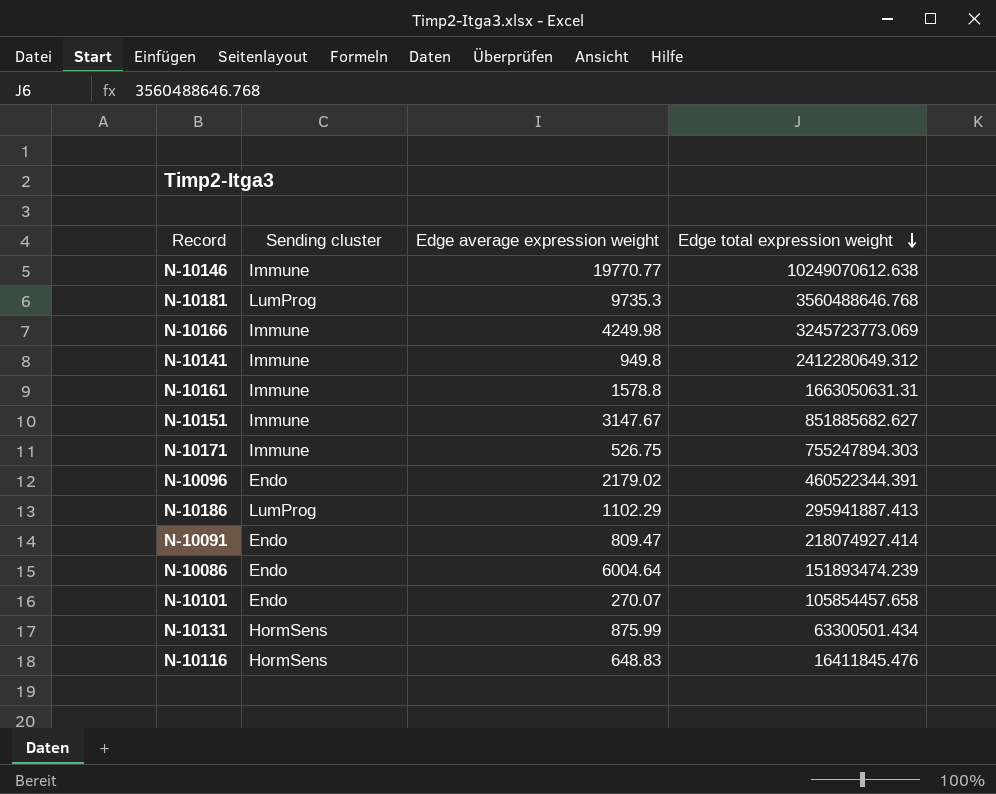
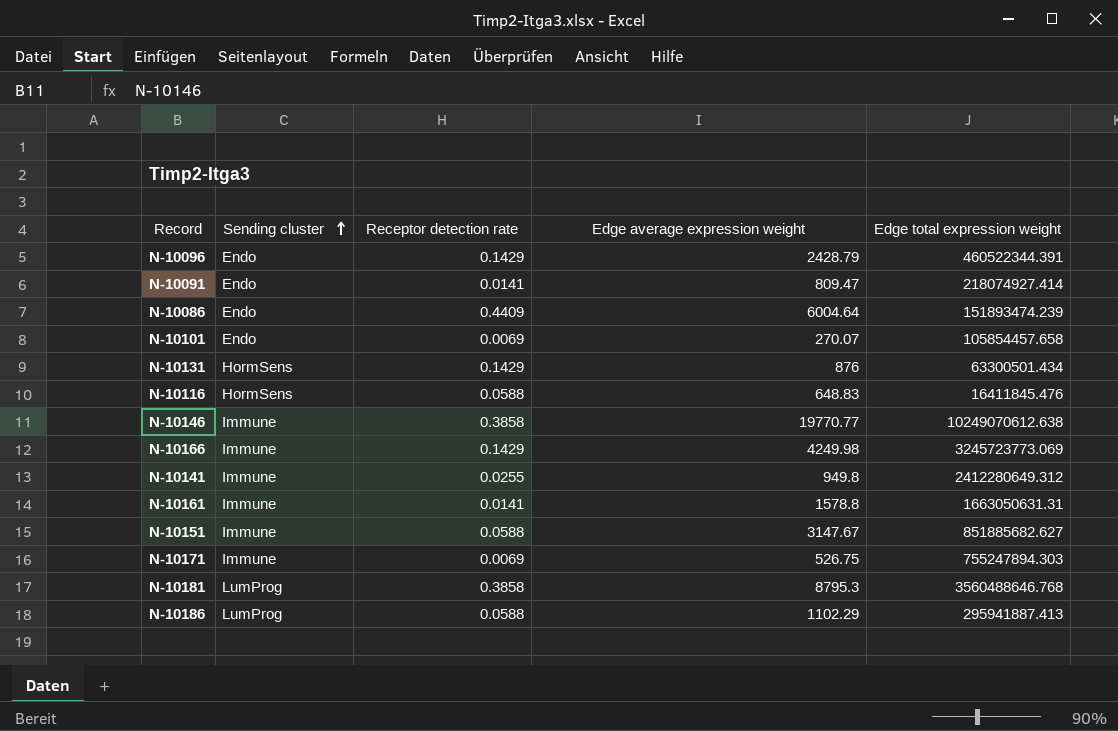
row order: Edge total expression weight descending -> Sending cluster ascending
column Receptor detection rate | position: none -> 3
N-10096 | Edge average expression weight: 2179.02 -> 2428.79
N-10131 | Edge average expression weight: 875.99 -> 876
N-10181 | Edge average expression weight: 9735.3 -> 8795.3

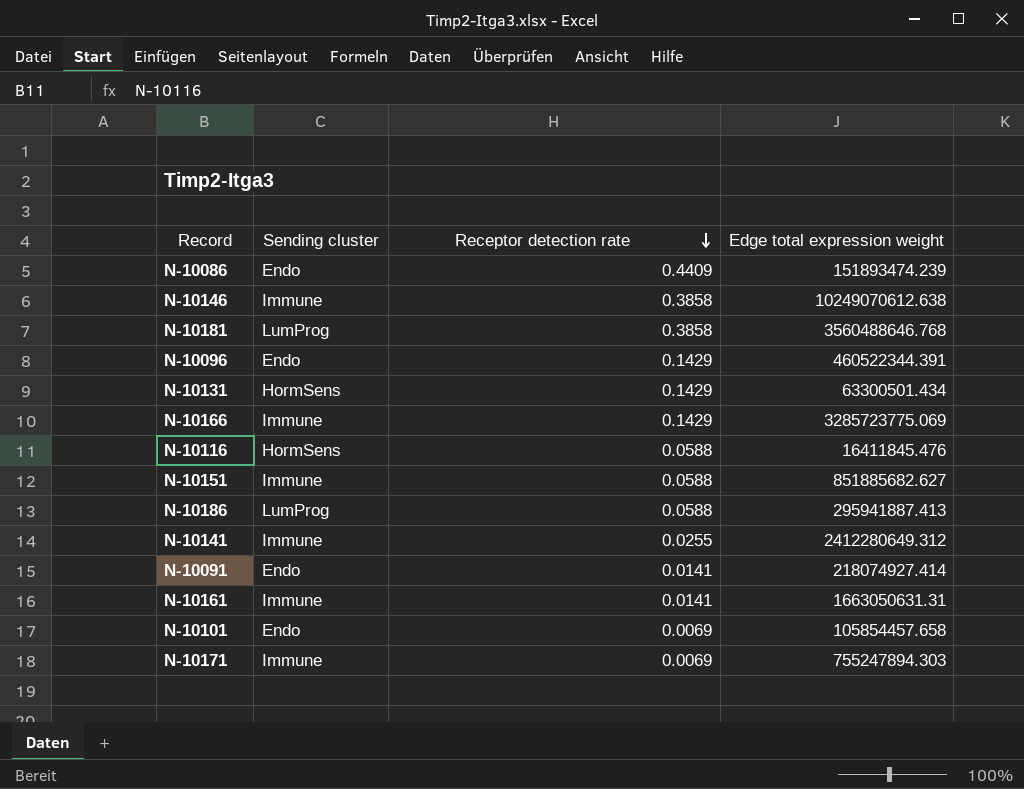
row order: Sending cluster ascending -> Receptor detection rate descending
column Edge average expression weight | position: 4 -> none
N-10166 | Edge total expression weight: 3245723773.069 -> 3285723775.069

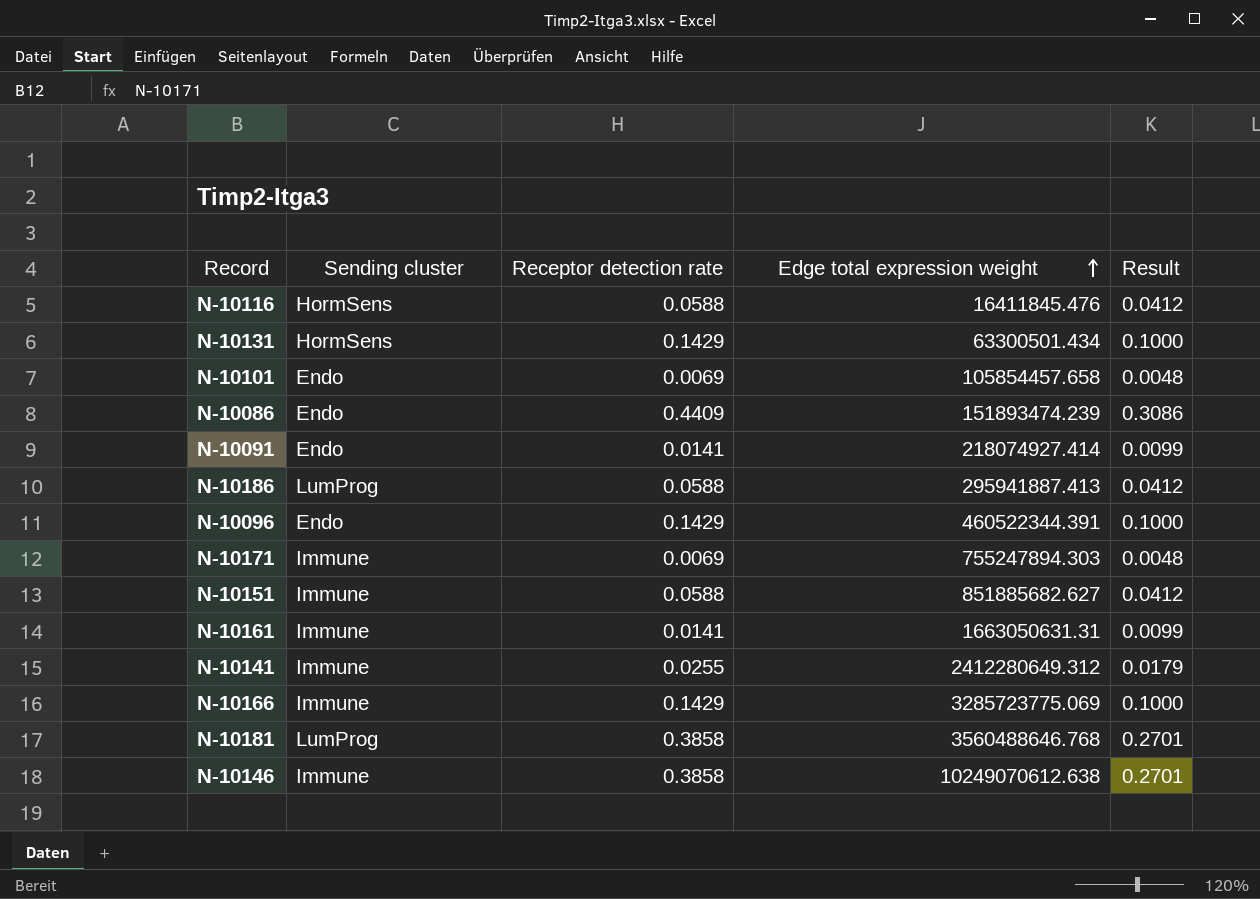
row order: Receptor detection rate descending -> Edge total expression weight ascending
column Result | formula: none -> [Receptor detection rate] * 0.7

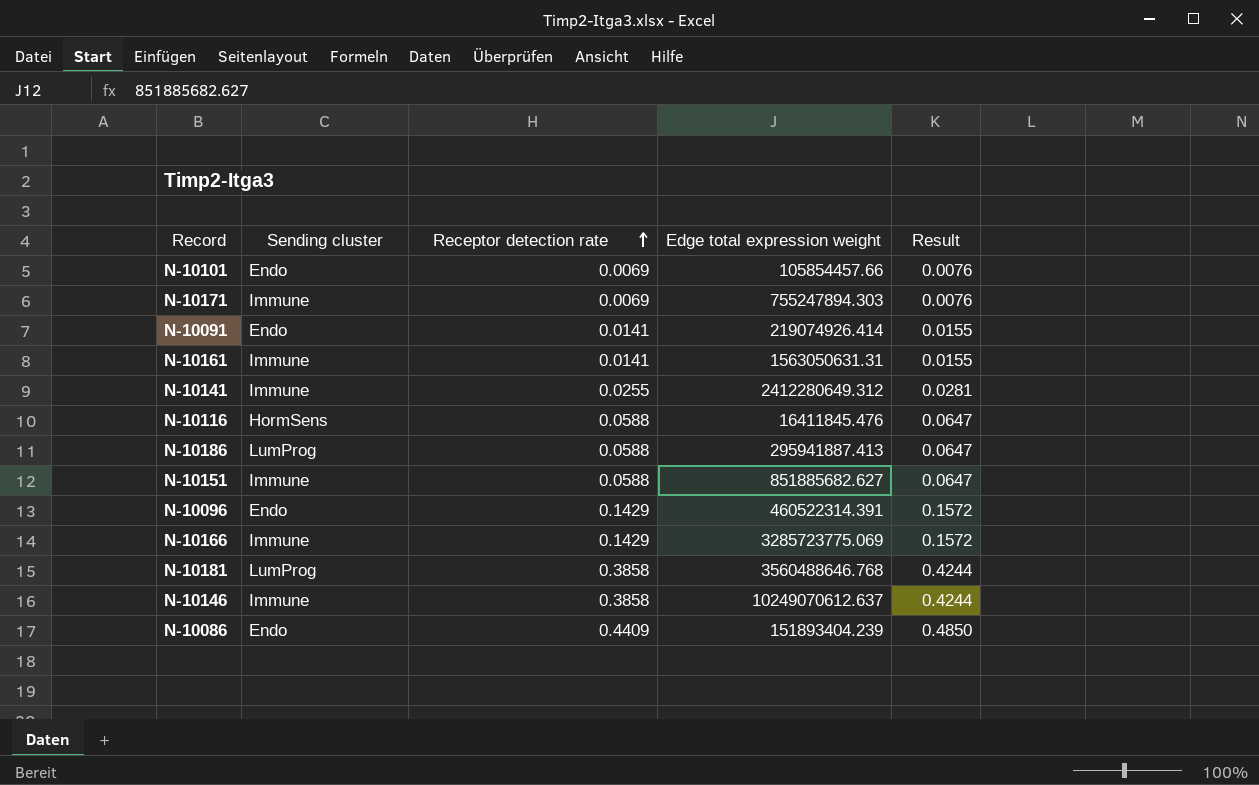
row order: Edge total expression weight ascending -> Receptor detection rate ascending
column Result | formula: [Receptor detection rate] * 0.7 -> [Receptor detection rate] * 1.1
row N-10131: HormSens | 0.1429 | 63300501.434 | 0.1000 -> none
N-10101 | Edge total expression weight: 105854457.658 -> 105854457.66
N-10091 | Edge total expression weight: 218074927.414 -> 219074926.414
N-10161 | Edge total expression weight: 1663050631.31 -> 1563050631.31
N-10096 | Edge total expression weight: 460522344.391 -> 460522314.391
N-10146 | Edge total expression weight: 10249070612.638 -> 10249070612.637
N-10086 | Edge total expression weight: 151893474.239 -> 151893404.239

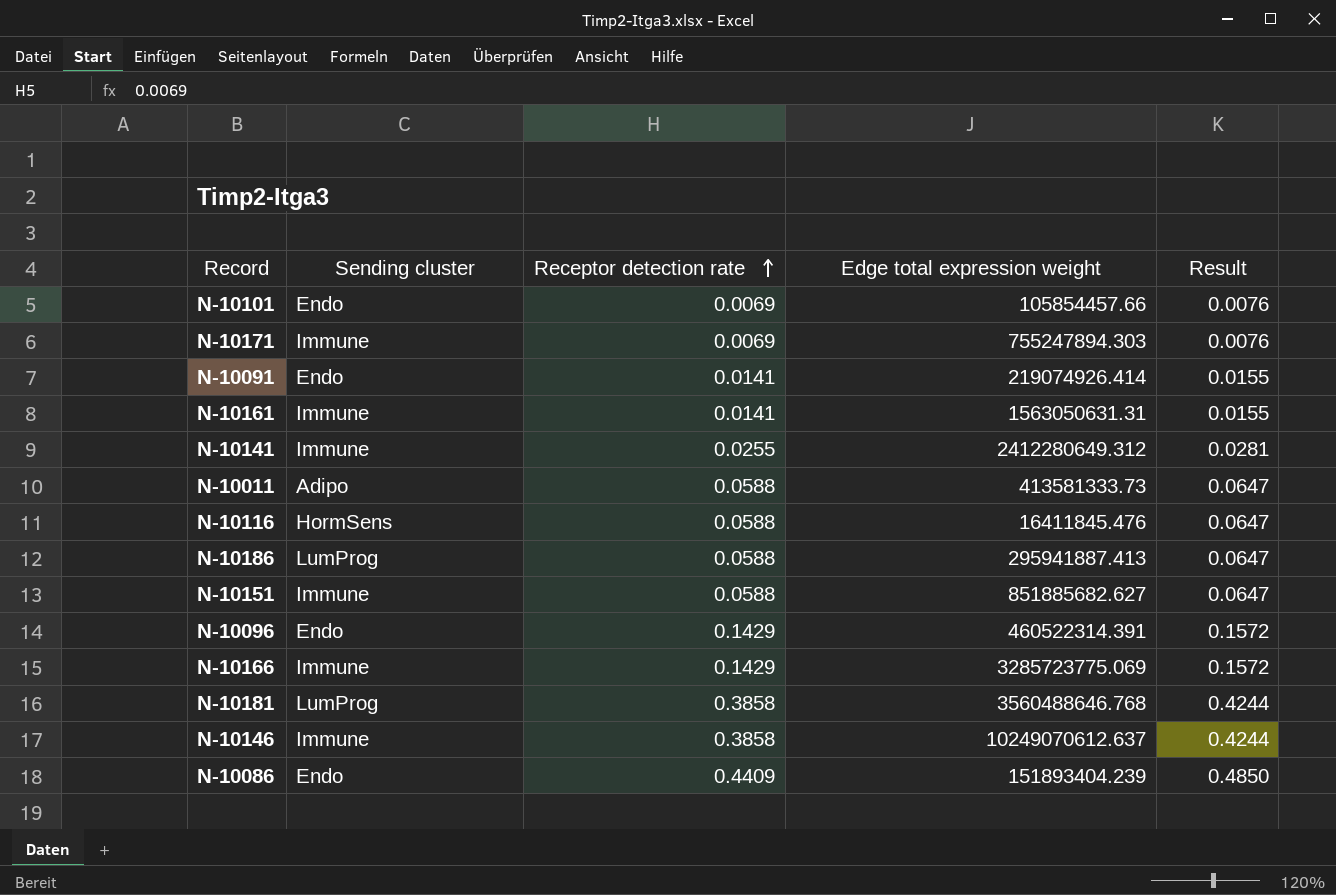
row N-10011: none -> Adipo | 0.0588 | 413581333.73 | 0.0647

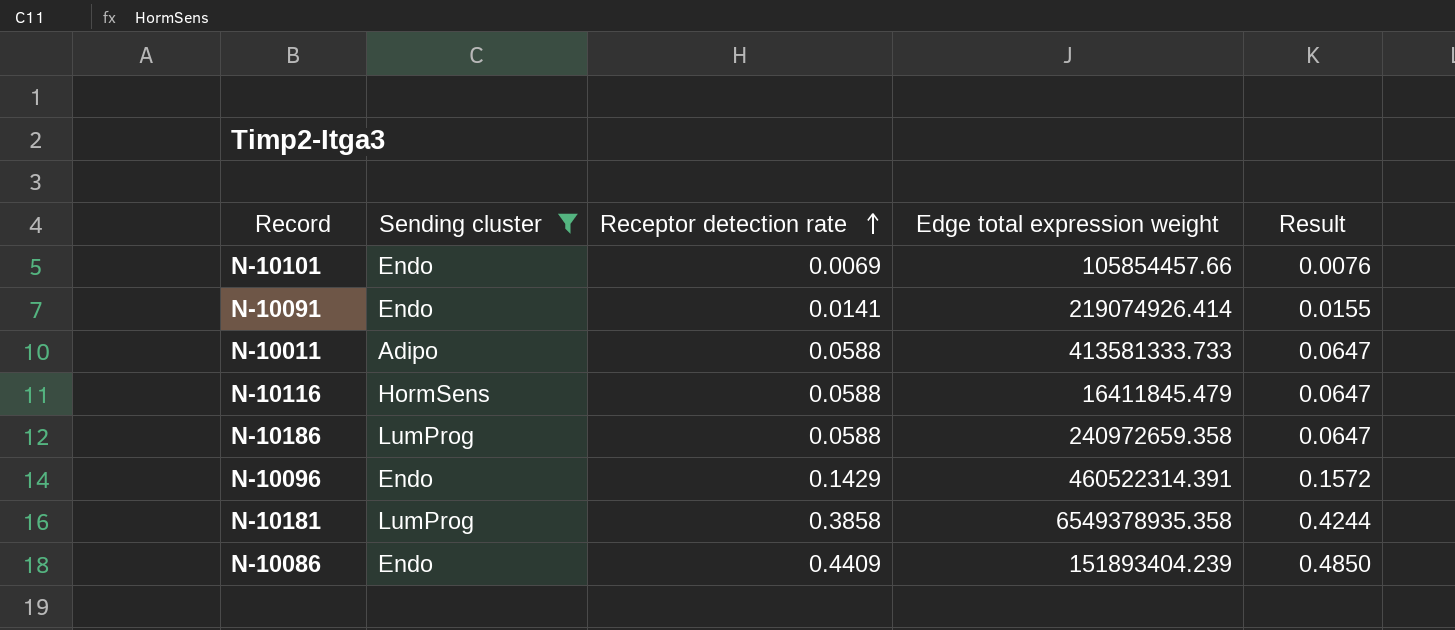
filter: none -> Sending cluster != Immune
N-10011 | Edge total expression weight: 413581333.73 -> 413581333.733
N-10116 | Edge total expression weight: 16411845.476 -> 16411845.479
N-10186 | Edge total expression weight: 295941887.413 -> 240972659.358
N-10181 | Edge total expression weight: 3560488646.768 -> 6549378935.358

